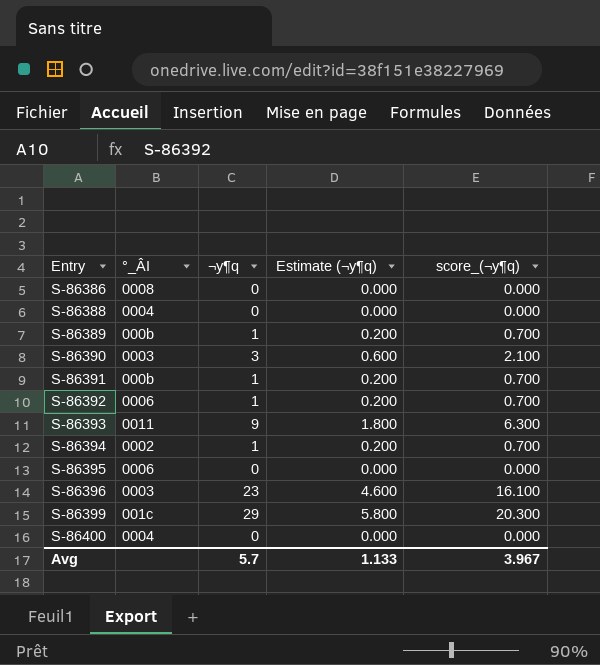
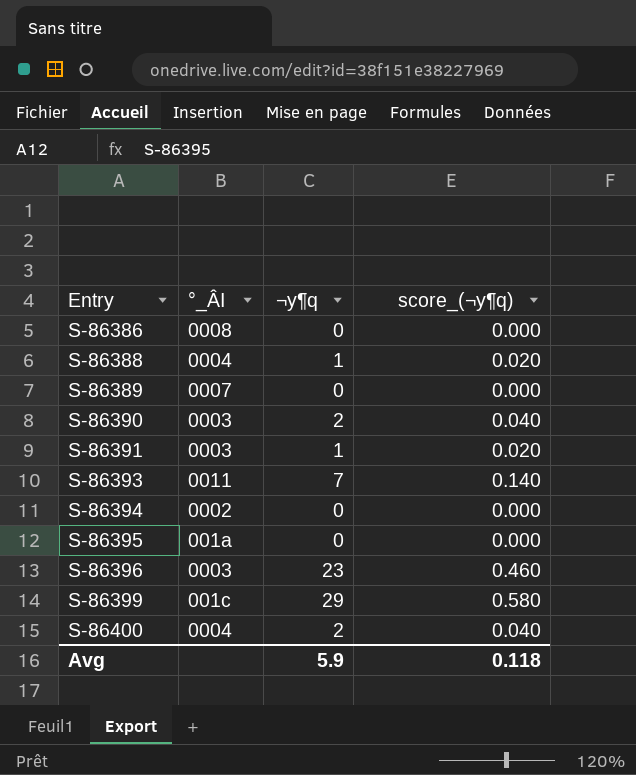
column Estimate (¬y¶q) | formula: [¬y¶q] * 0.2 -> none
column score_(¬y¶q) | formula: [¬y¶q] * 0.7 -> [¬y¶q] * 0.02
row S-86392: 0006 | 1 | 0.200 | 0.700 -> none
S-86388 | ¬y¶q: 0 -> 1
S-86389 | °_ÂI: 000b -> 0007
S-86389 | ¬y¶q: 1 -> 0
S-86390 | ¬y¶q: 3 -> 2
S-86391 | °_ÂI: 000b -> 0003
S-86393 | ¬y¶q: 9 -> 7
S-86394 | ¬y¶q: 1 -> 0
S-86395 | °_ÂI: 0006 -> 001a
S-86400 | ¬y¶q: 0 -> 2
Avg | ¬y¶q: 5.7 -> 5.9
Avg | score_(¬y¶q): 3.967 -> 0.118

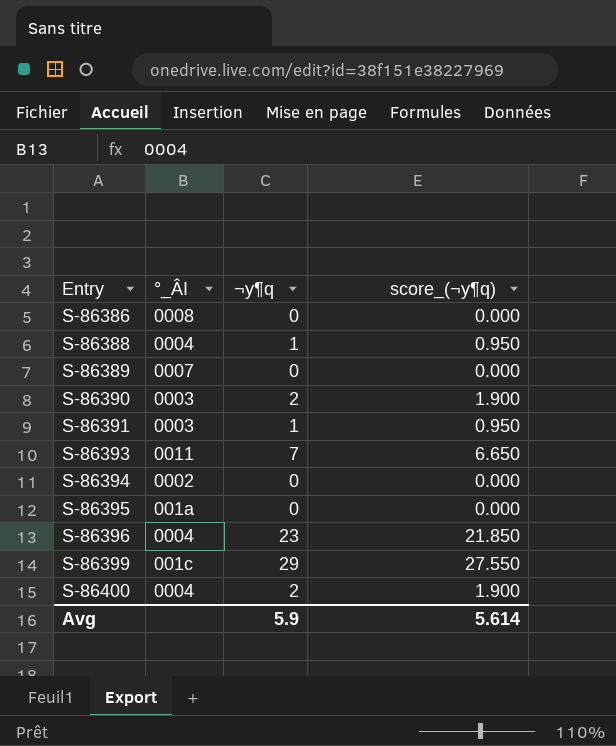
column score_(¬y¶q) | formula: [¬y¶q] * 0.02 -> [¬y¶q] * 0.95
S-86396 | °_ÂI: 0003 -> 0004
Avg | score_(¬y¶q): 0.118 -> 5.614

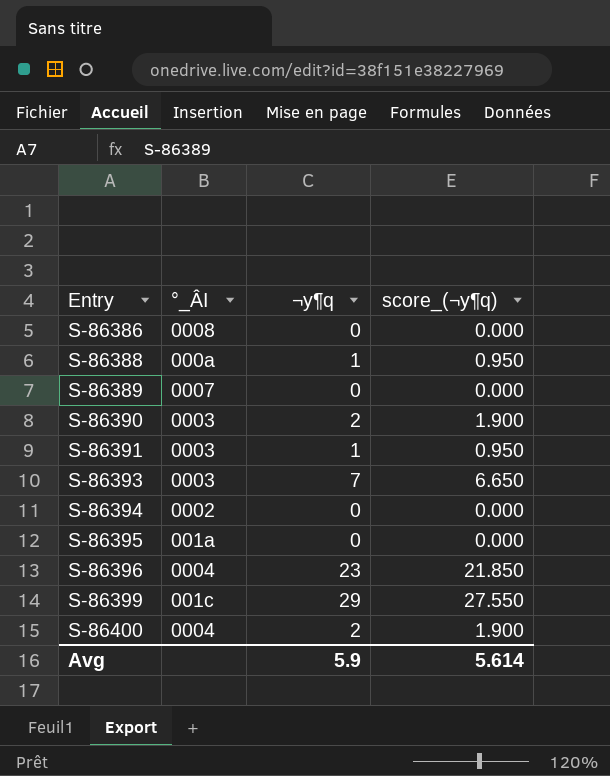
S-86388 | °_ÂI: 0004 -> 000a
S-86393 | °_ÂI: 0011 -> 0003

